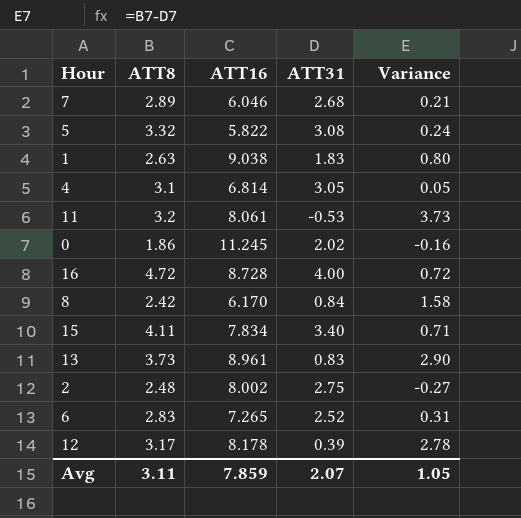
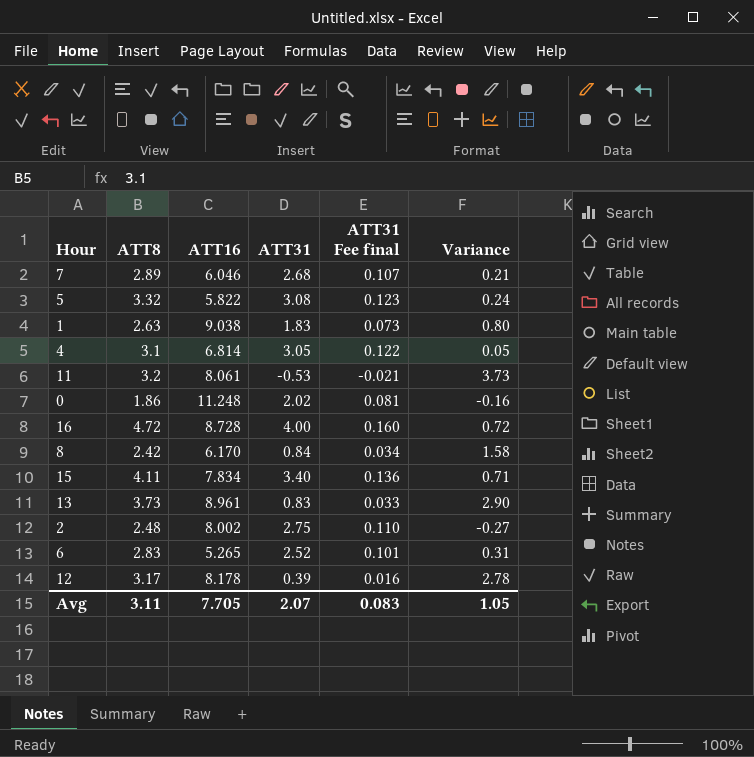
column ATT31 Fee final | formula: none -> [ATT31] * 0.04
0 | ATT16: 11.245 -> 11.248
6 | ATT16: 7.265 -> 5.265
Avg | ATT16: 7.859 -> 7.705

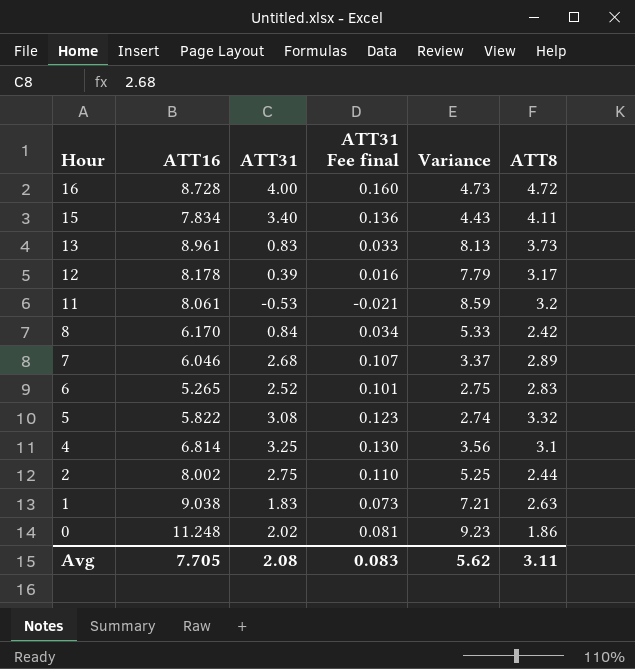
row order: none -> Hour descending
column Variance | formula: [ATT8] - [ATT31] -> [ATT16] - [ATT31]
column ATT8 | position: 2 -> 6
4 | ATT31: 3.05 -> 3.25
4 | ATT31 Fee final: 0.122 -> 0.130
2 | ATT8: 2.48 -> 2.44
Avg | ATT31: 2.07 -> 2.08
Avg | Variance: 1.05 -> 5.62

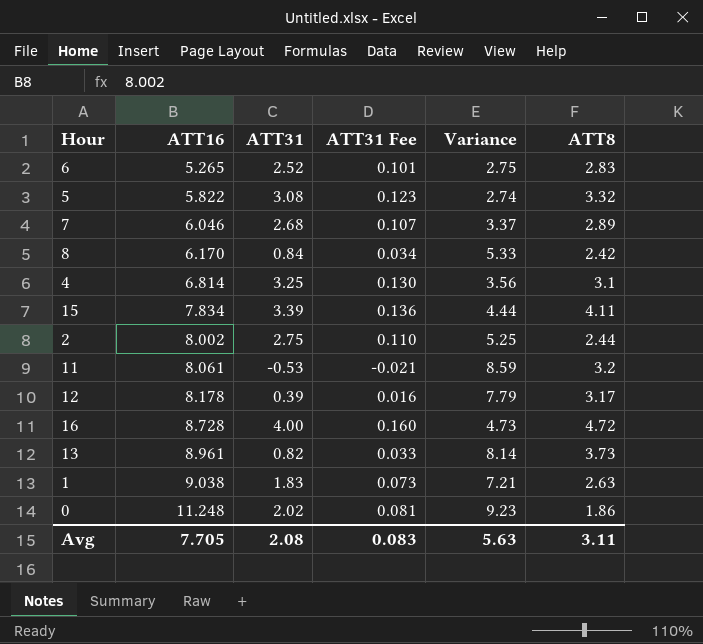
row order: Hour descending -> ATT16 ascending
column name: ATT31 Fee final -> ATT31 Fee
15 | ATT31: 3.40 -> 3.39
15 | Variance: 4.43 -> 4.44
13 | ATT31: 0.83 -> 0.82
13 | Variance: 8.13 -> 8.14
Avg | Variance: 5.62 -> 5.63

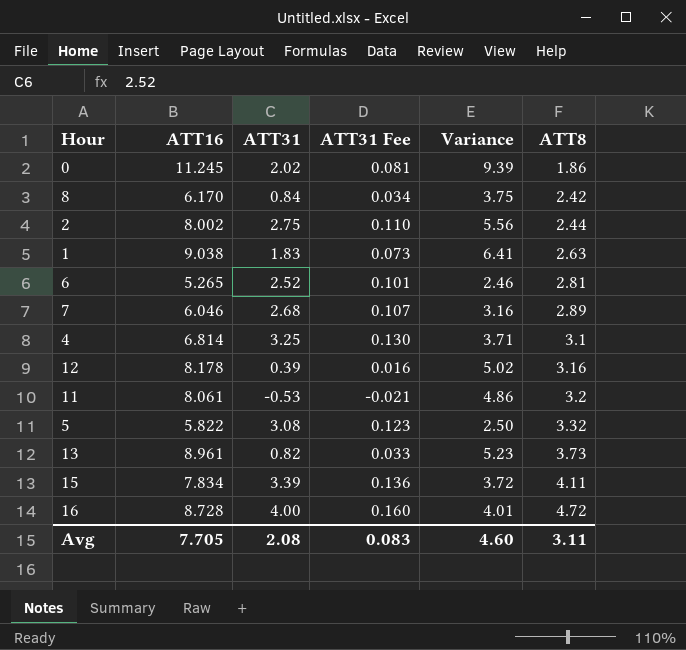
row order: ATT16 ascending -> ATT8 ascending
column Variance | formula: [ATT16] - [ATT31] -> [ATT16] - [ATT8]
0 | ATT16: 11.248 -> 11.245
6 | ATT8: 2.83 -> 2.81
12 | ATT8: 3.17 -> 3.16
Avg | Variance: 5.63 -> 4.60

